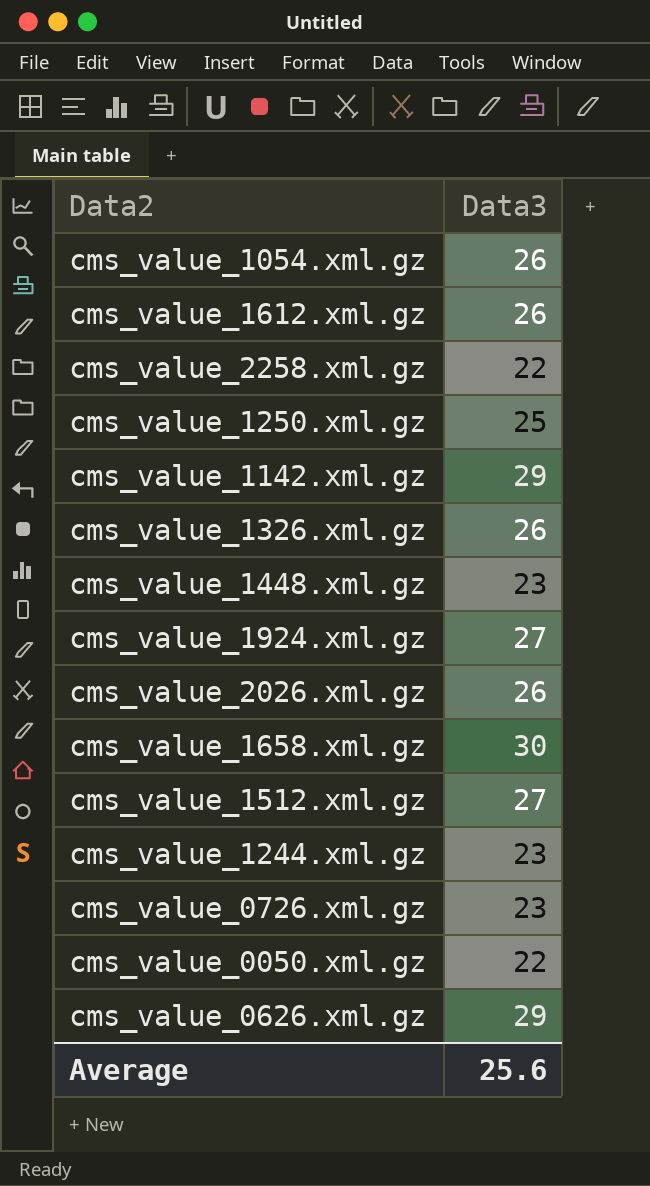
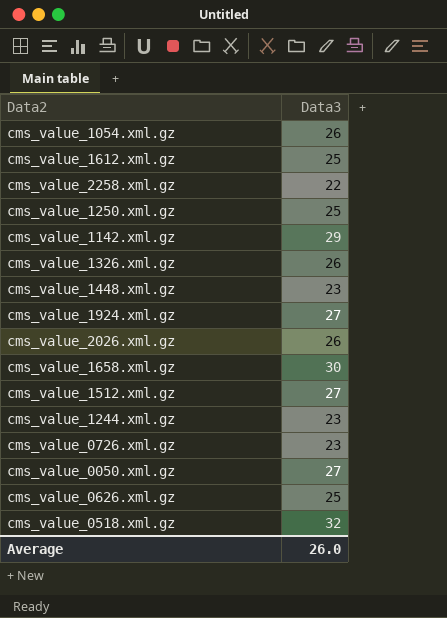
cms_value_1612.xml.gz | Data3: 26 -> 25
cms_value_0050.xml.gz | Data3: 22 -> 27
cms_value_0626.xml.gz | Data3: 29 -> 25
row cms_value_0518.xml.gz: none -> 32
Average | Data3: 25.6 -> 26.0

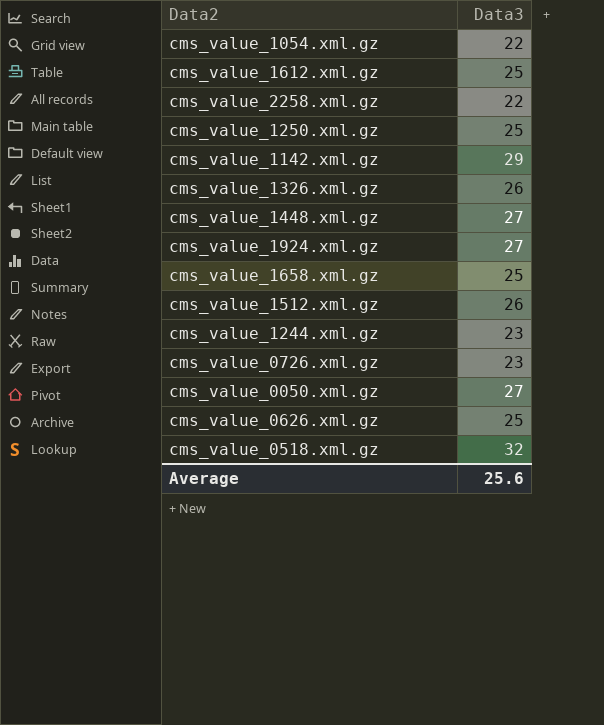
row cms_value_2026.xml.gz: 26 -> none
cms_value_1054.xml.gz | Data3: 26 -> 22
cms_value_1448.xml.gz | Data3: 23 -> 27
cms_value_1658.xml.gz | Data3: 30 -> 25
cms_value_1512.xml.gz | Data3: 27 -> 26
Average | Data3: 26.0 -> 25.6

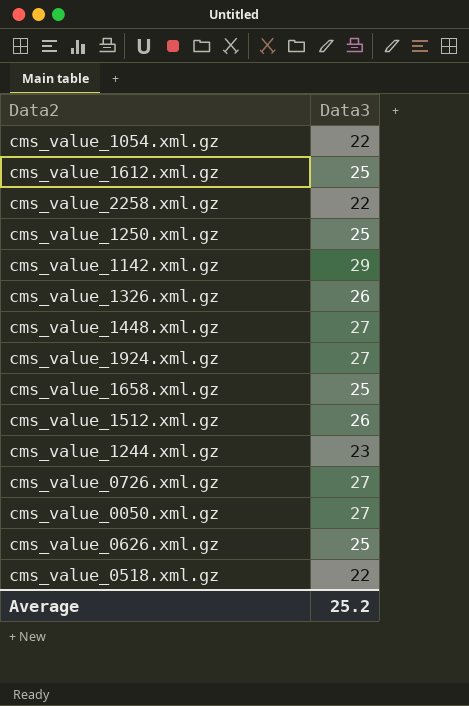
cms_value_0726.xml.gz | Data3: 23 -> 27
cms_value_0518.xml.gz | Data3: 32 -> 22
Average | Data3: 25.6 -> 25.2

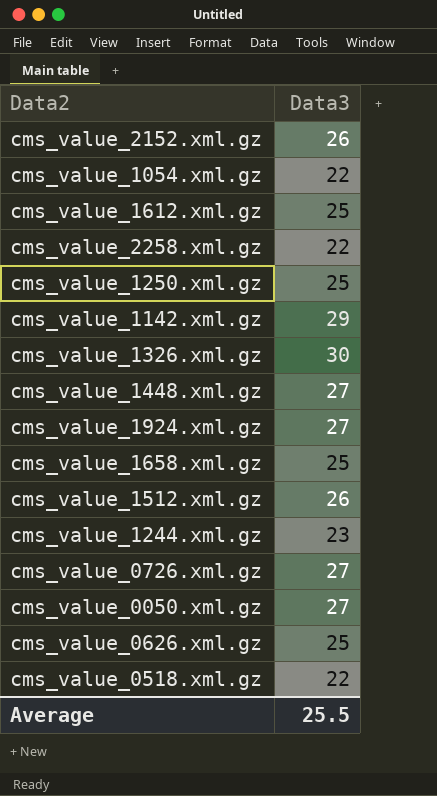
row cms_value_2152.xml.gz: none -> 26
cms_value_1326.xml.gz | Data3: 26 -> 30
Average | Data3: 25.2 -> 25.5

